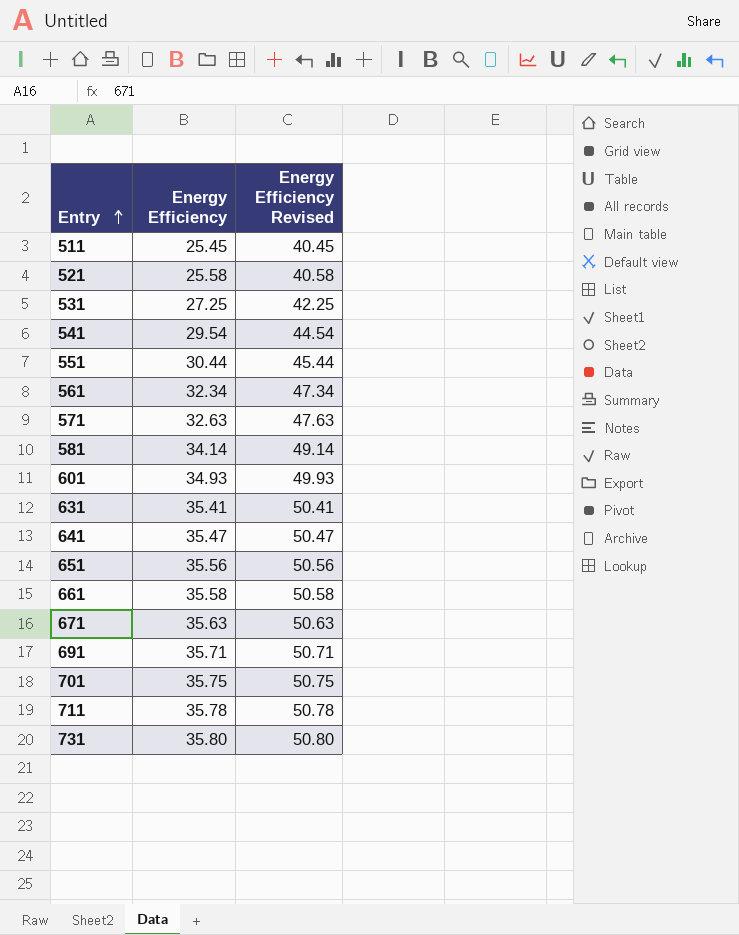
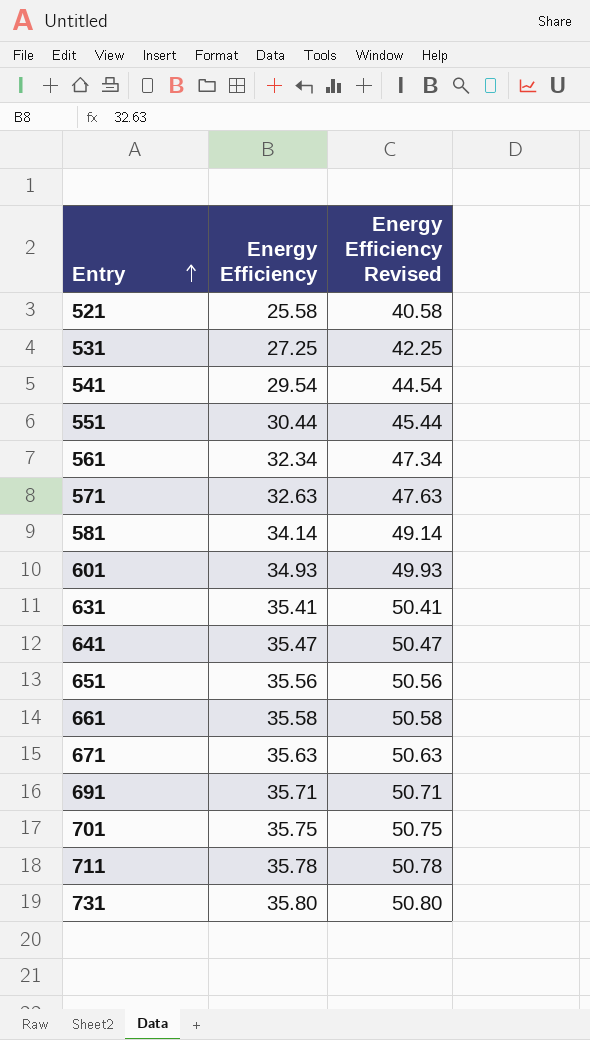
row 511: 25.45 | 40.45 -> none

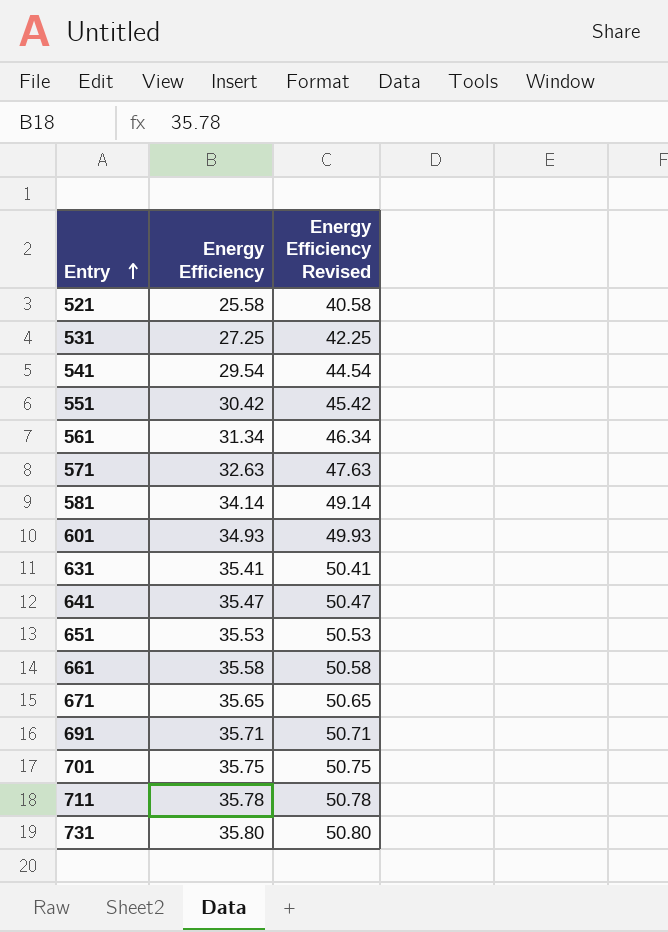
551 | Energy Efficiency: 30.44 -> 30.42
551 | Energy Efficiency Revised: 45.44 -> 45.42
561 | Energy Efficiency: 32.34 -> 31.34
561 | Energy Efficiency Revised: 47.34 -> 46.34
651 | Energy Efficiency: 35.56 -> 35.53
651 | Energy Efficiency Revised: 50.56 -> 50.53
671 | Energy Efficiency: 35.63 -> 35.65
671 | Energy Efficiency Revised: 50.63 -> 50.65

